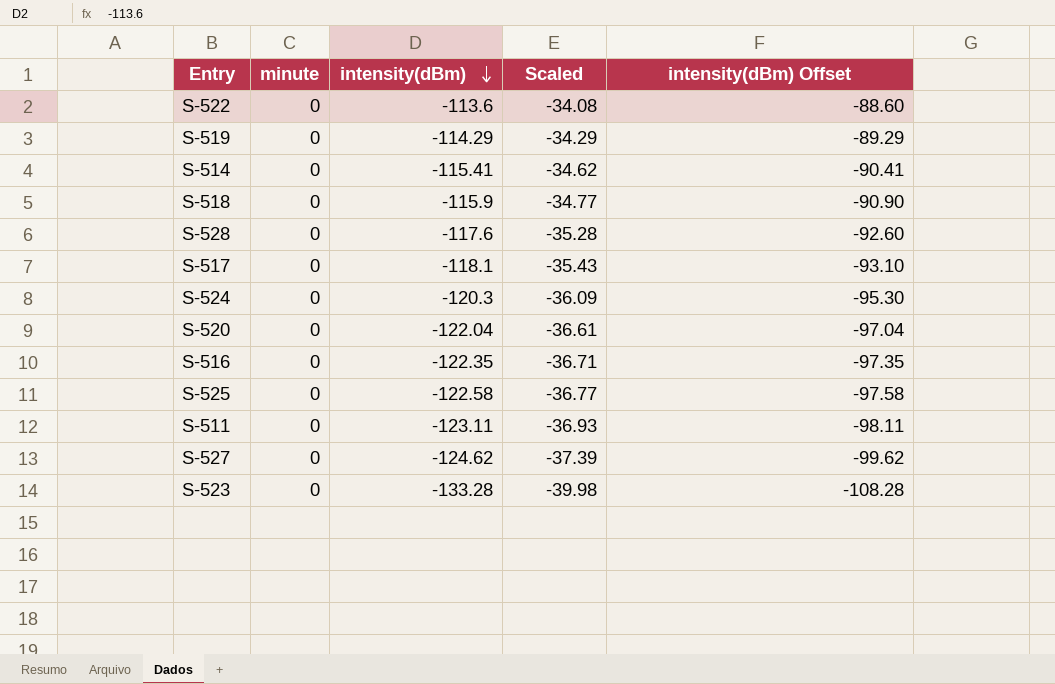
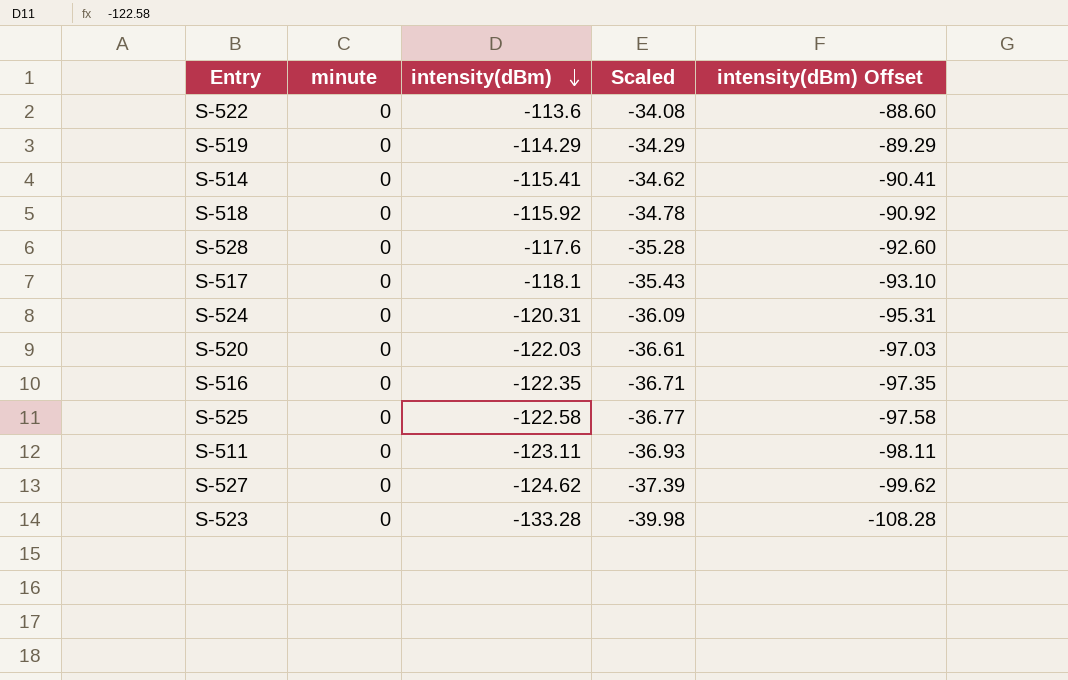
S-518 | intensity(dBm): -115.9 -> -115.92
S-518 | Scaled: -34.77 -> -34.78
S-518 | intensity(dBm) Offset: -90.90 -> -90.92
S-524 | intensity(dBm): -120.3 -> -120.31
S-524 | intensity(dBm) Offset: -95.30 -> -95.31
S-520 | intensity(dBm): -122.04 -> -122.03
S-520 | intensity(dBm) Offset: -97.04 -> -97.03

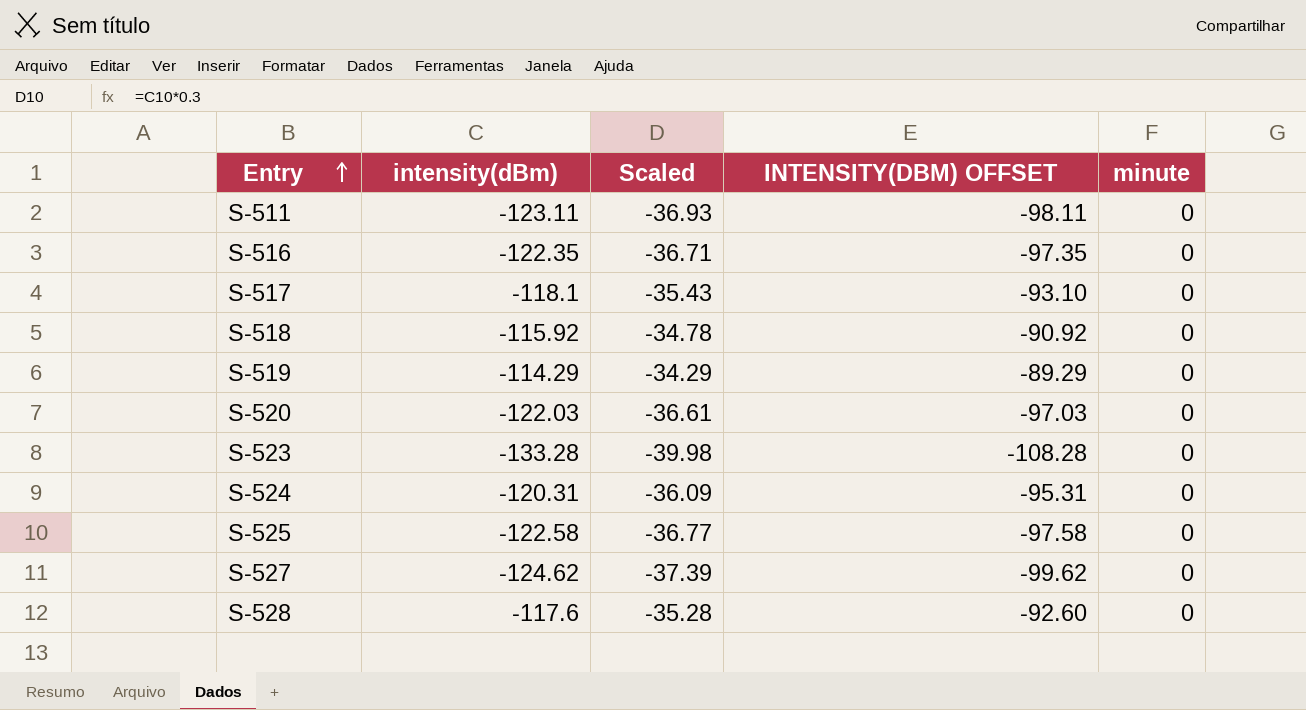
row order: intensity(dBm) descending -> Entry ascending
column name: intensity(dBm) Offset -> INTENSITY(DBM) OFFSET
column minute | position: 2 -> 5
row S-522: 0 | -113.6 | -34.08 | -88.60 -> none
row S-514: 0 | -115.41 | -34.62 | -90.41 -> none

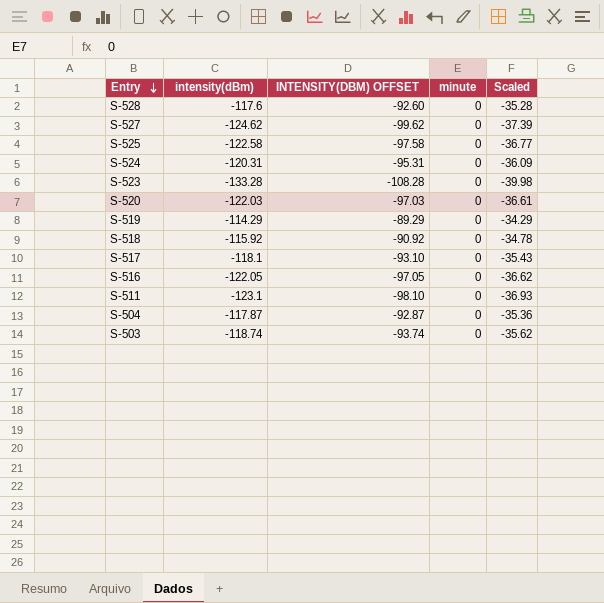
row order: Entry ascending -> Entry descending
column Scaled | position: 3 -> 5
S-516 | intensity(dBm): -122.35 -> -122.05
S-516 | INTENSITY(DBM) OFFSET: -97.35 -> -97.05
S-516 | Scaled: -36.71 -> -36.62
S-511 | intensity(dBm): -123.11 -> -123.1
S-511 | INTENSITY(DBM) OFFSET: -98.11 -> -98.10
row S-504: none -> -117.87 | -92.87 | 0 | -35.36
row S-503: none -> -118.74 | -93.74 | 0 | -35.62

